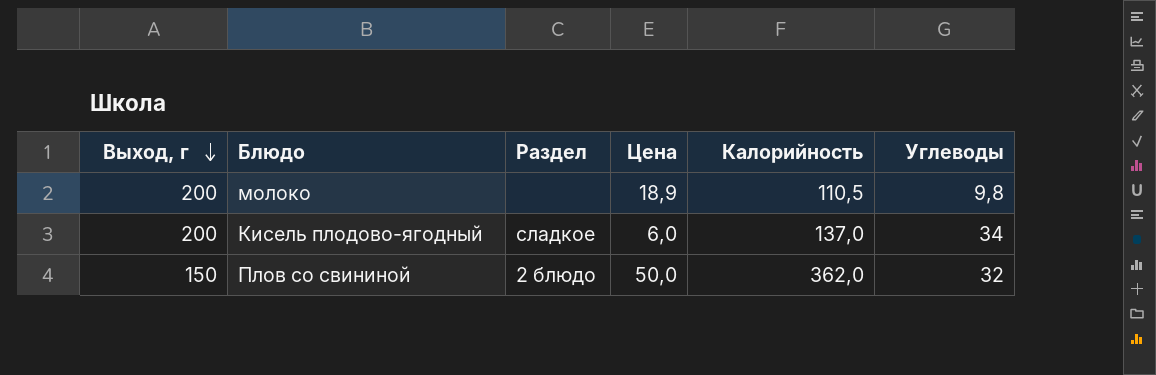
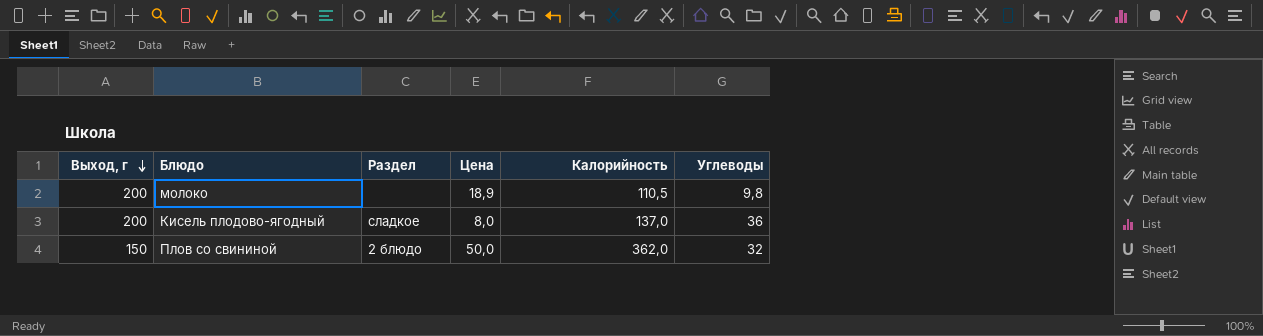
Кисель плодово-ягодный | Цена: 6,0 -> 8,0
Кисель плодово-ягодный | Углеводы: 34 -> 36

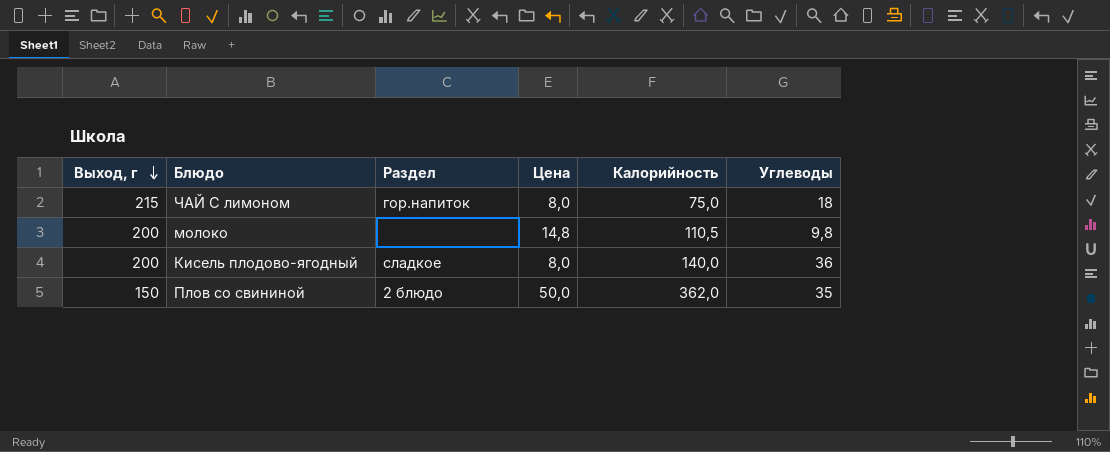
row ЧАЙ С лимоном: none -> 215 | гор.напиток | 8,0 | 75,0 | 18
молоко | Цена: 18,9 -> 14,8
Кисель плодово-ягодный | Калорийность: 137,0 -> 140,0
Плов со свининой | Углеводы: 32 -> 35

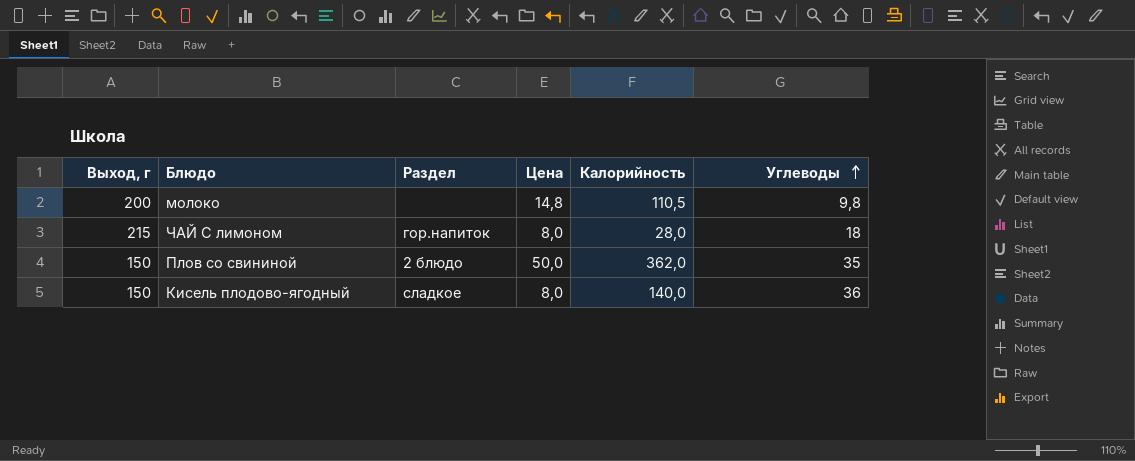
row order: Выход, г descending -> Углеводы ascending
ЧАЙ С лимоном | Калорийность: 75,0 -> 28,0
Кисель плодово-ягодный | Выход, г: 200 -> 150

